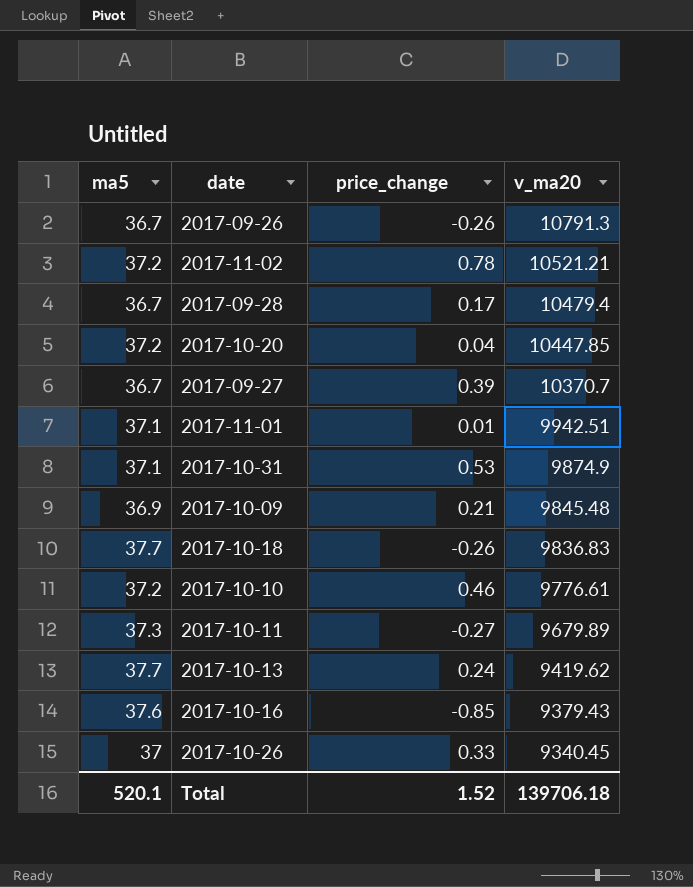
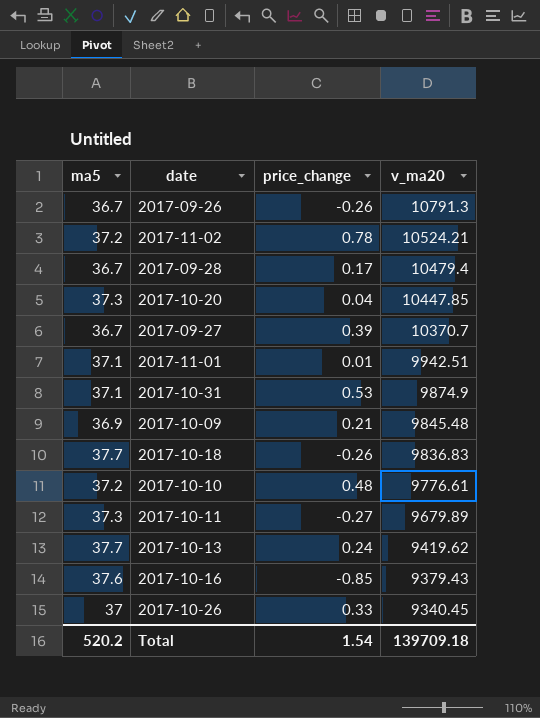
2017-11-02 | v_ma20: 10521.21 -> 10524.21
2017-10-20 | ma5: 37.2 -> 37.3
2017-10-10 | price_change: 0.46 -> 0.48
Total | ma5: 520.1 -> 520.2
Total | price_change: 1.52 -> 1.54
Total | v_ma20: 139706.18 -> 139709.18

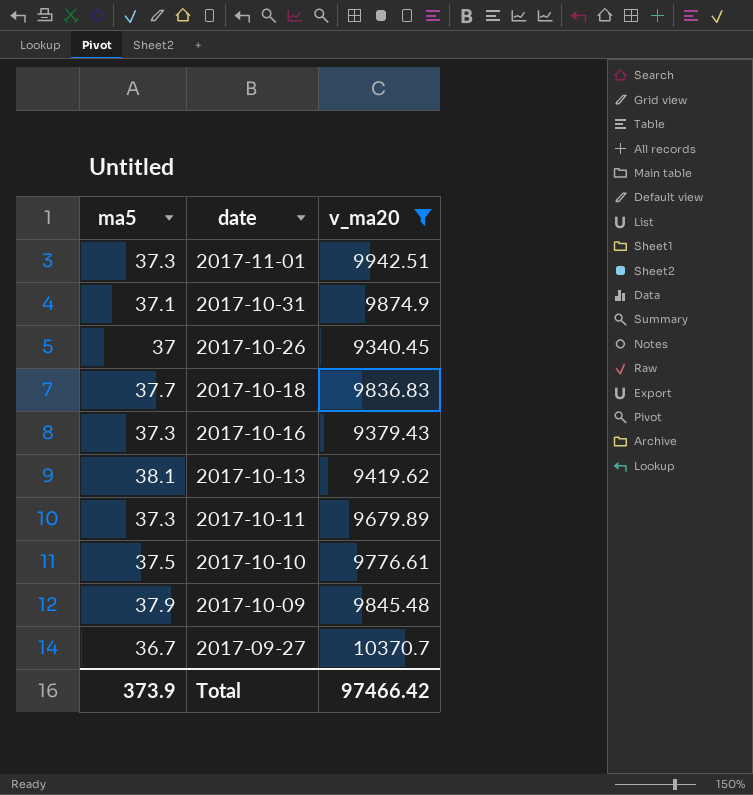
filter: none -> v_ma20 <= 10370.7
row order: v_ma20 descending -> date descending
column price_change | position: 3 -> none
2017-11-01 | ma5: 37.1 -> 37.3
2017-10-16 | ma5: 37.6 -> 37.3
2017-10-13 | ma5: 37.7 -> 38.1
2017-10-10 | ma5: 37.2 -> 37.5
2017-10-09 | ma5: 36.9 -> 37.9
Total | ma5: 520.2 -> 373.9
Total | v_ma20: 139709.18 -> 97466.42

